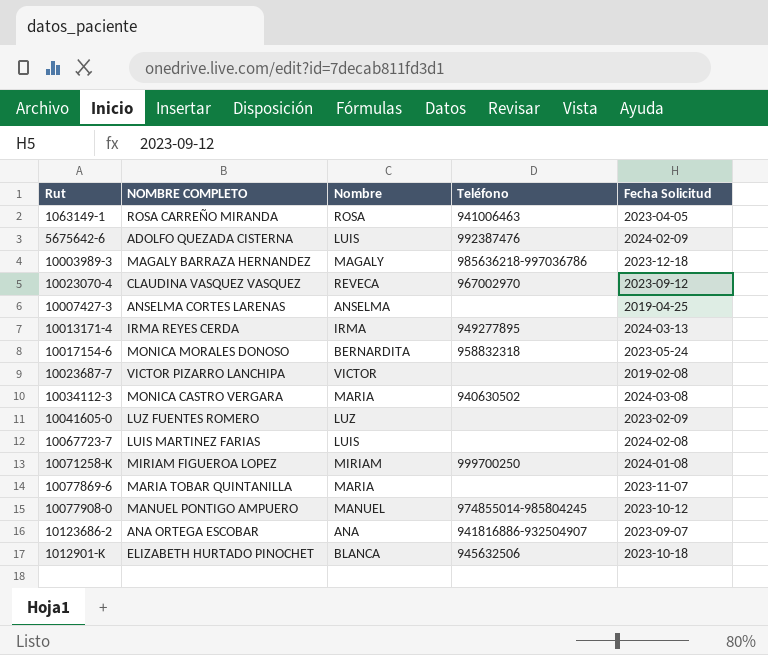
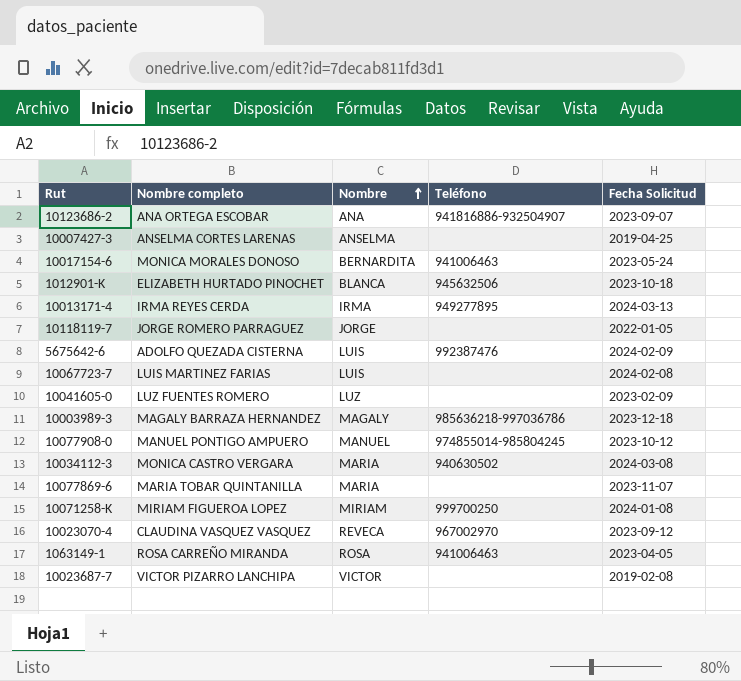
row order: none -> Nombre ascending
column name: NOMBRE COMPLETO -> Nombre completo
10017154-6 | Teléfono: 958832318 -> 941006463
row 10118119-7: none -> JORGE ROMERO PARRAGUEZ | JORGE | none | 2022-01-05

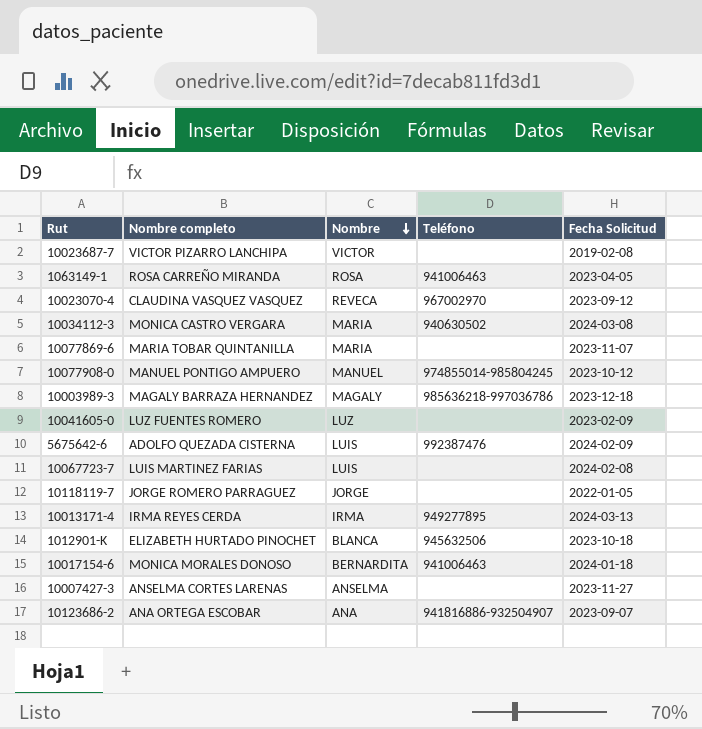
row order: Nombre ascending -> Nombre descending
row 10071258-K: MIRIAM FIGUEROA LOPEZ | MIRIAM | 999700250 | 2024-01-08 -> none
10017154-6 | Fecha Solicitud: 2023-05-24 -> 2024-01-18
10007427-3 | Fecha Solicitud: 2019-04-25 -> 2023-11-27

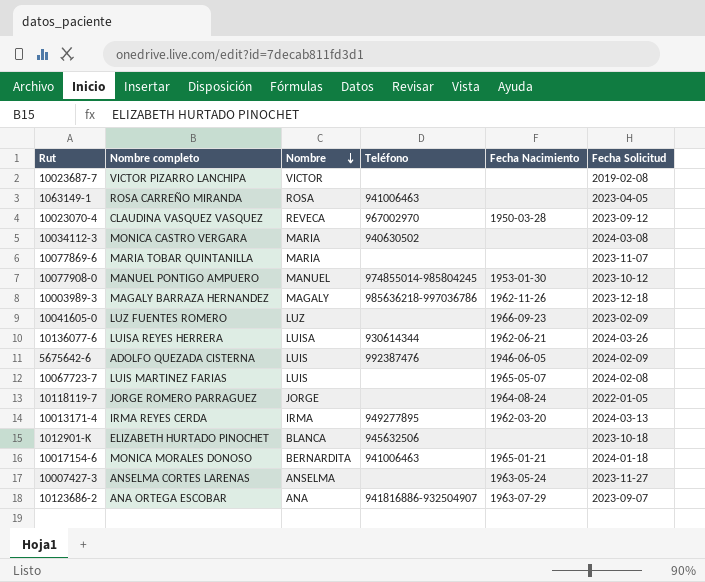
column Fecha Nacimiento | position: none -> 5
row 10136077-6: none -> LUISA REYES HERRERA | LUISA | 930614344 | 1962-06-21 | 2024-03-26

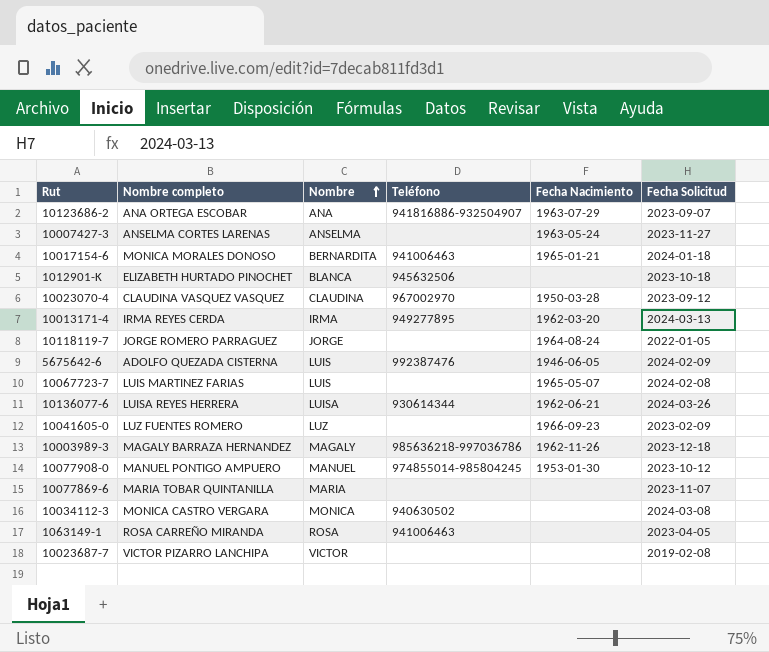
row order: Nombre descending -> Nombre ascending
10023070-4 | Nombre: REVECA -> CLAUDINA
10034112-3 | Nombre: MARIA -> MONICA

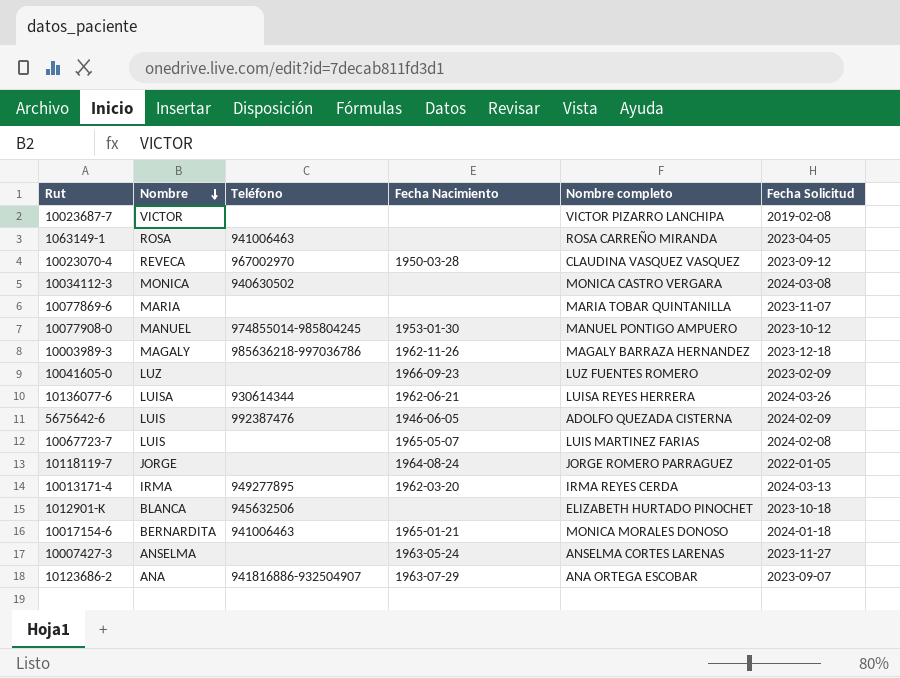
row order: Nombre ascending -> Nombre descending
column Nombre completo | position: 2 -> 5
10023070-4 | Nombre: CLAUDINA -> REVECA

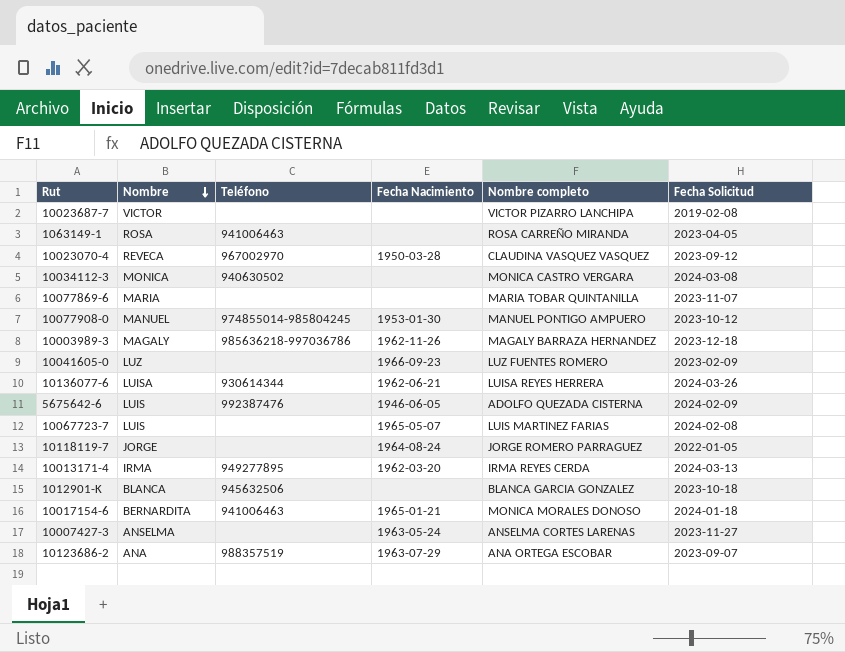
1012901-K | Nombre completo: ELIZABETH HURTADO PINOCHET -> BLANCA GARCIA GONZALEZ
10123686-2 | Teléfono: 941816886-932504907 -> 988357519

